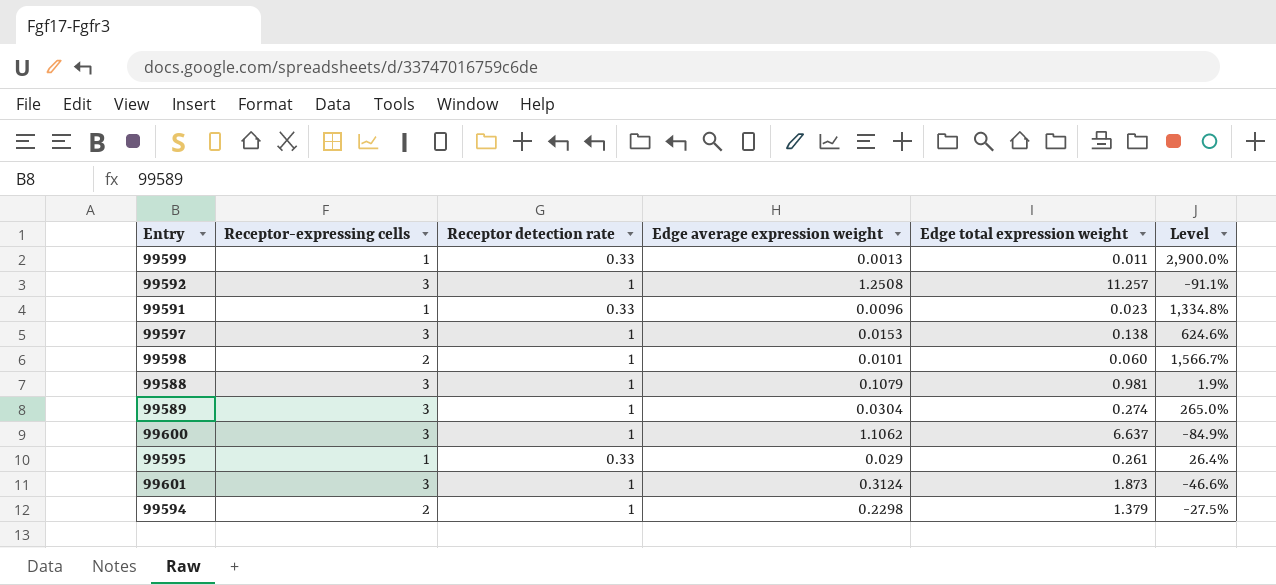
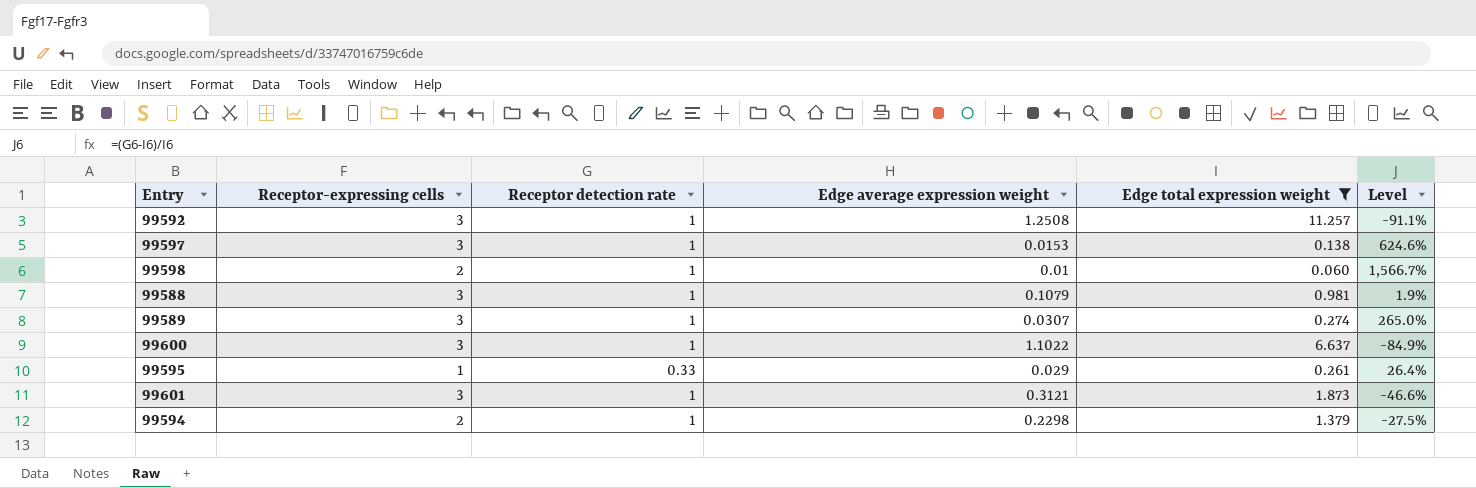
filter: none -> Edge total expression weight >= 0.060
99598 | Edge average expression weight: 0.0101 -> 0.01
99589 | Edge average expression weight: 0.0304 -> 0.0307
99600 | Edge average expression weight: 1.1062 -> 1.1022
99601 | Edge average expression weight: 0.3124 -> 0.3121

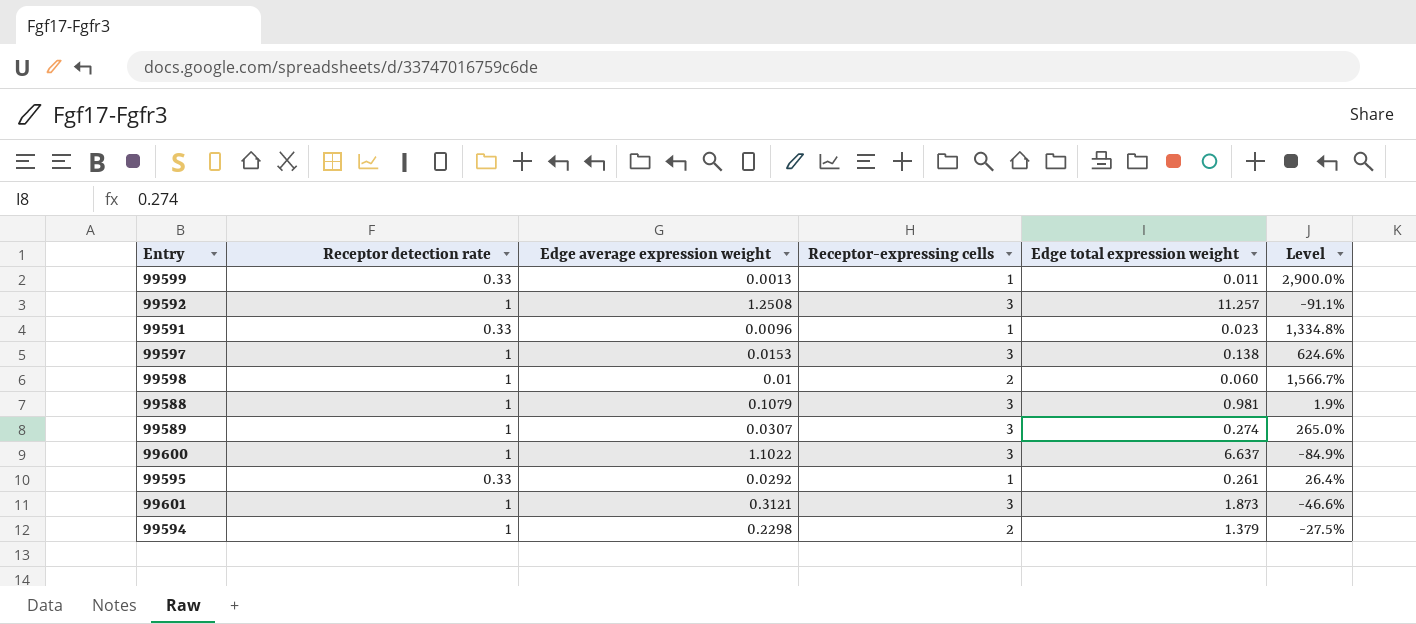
filter: Edge total expression weight >= 0.060 -> none
column Receptor-expressing cells | position: 2 -> 4
99595 | Edge average expression weight: 0.029 -> 0.0292

